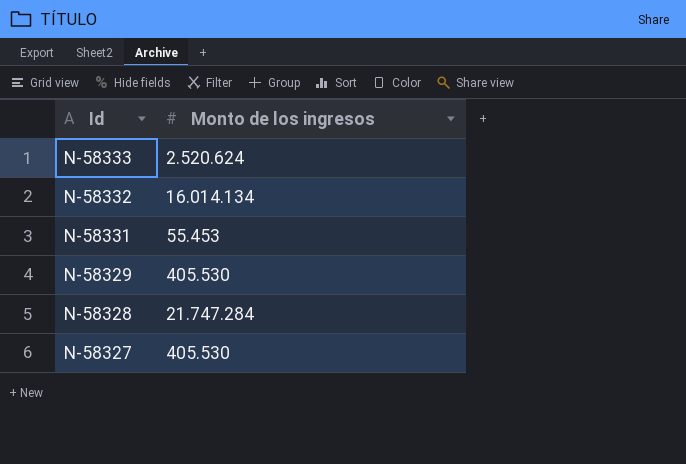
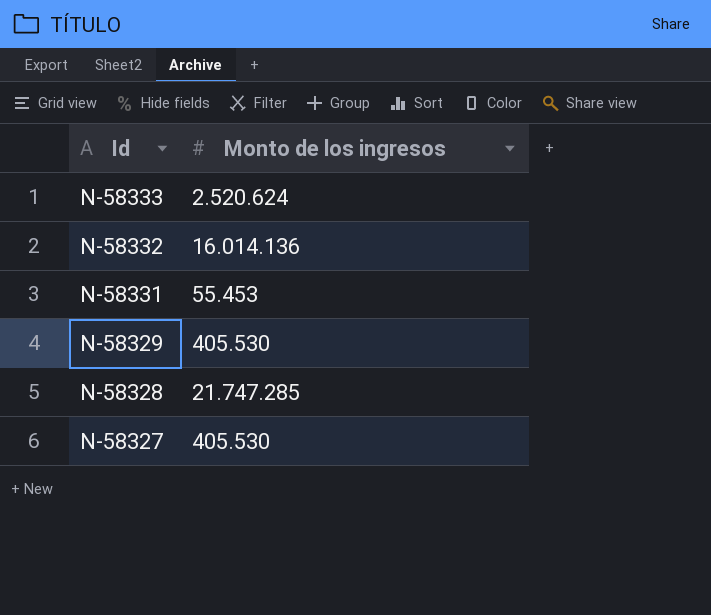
N-58332 | Monto de los ingresos: 16.014.134 -> 16.014.136
N-58328 | Monto de los ingresos: 21.747.284 -> 21.747.285

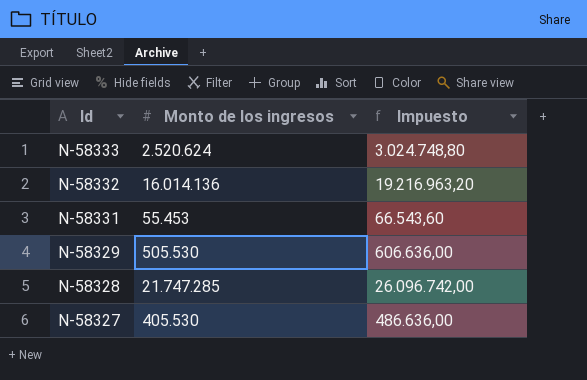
column Impuesto | formula: none -> [Monto de los ingresos] * 1,2
N-58329 | Monto de los ingresos: 405.530 -> 505.530

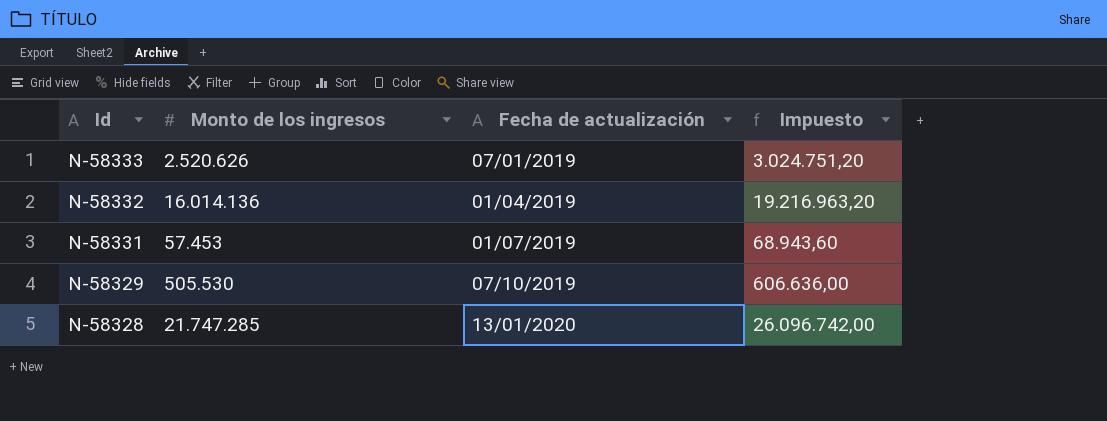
column Fecha de actualización | position: none -> 3
row N-58327: 405.530 | 486.636,00 -> none
N-58333 | Monto de los ingresos: 2.520.624 -> 2.520.626
N-58333 | Impuesto: 3.024.748,80 -> 3.024.751,20
N-58331 | Monto de los ingresos: 55.453 -> 57.453
N-58331 | Impuesto: 66.543,60 -> 68.943,60

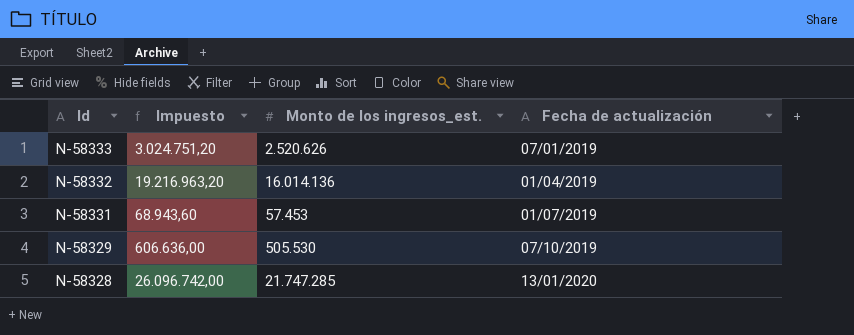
column Impuesto | position: 4 -> 2
column name: Monto de los ingresos -> Monto de los ingresos_est.

